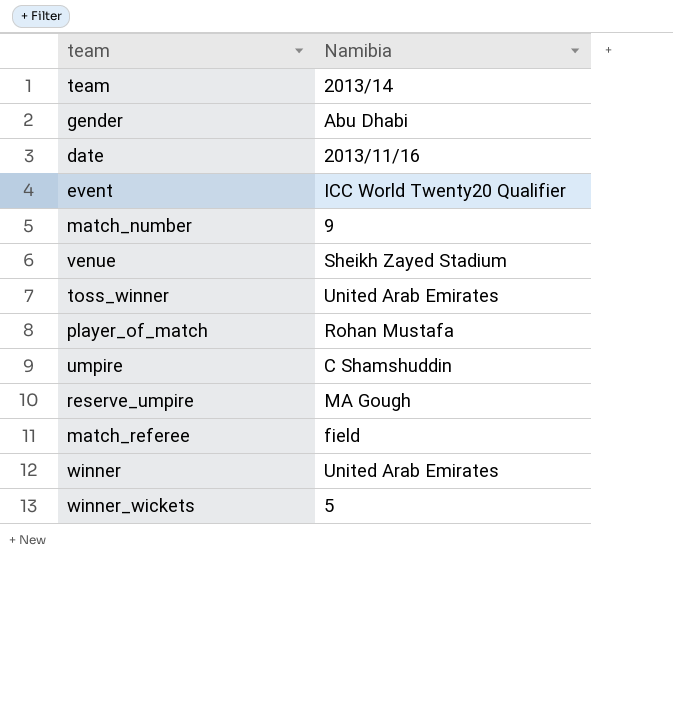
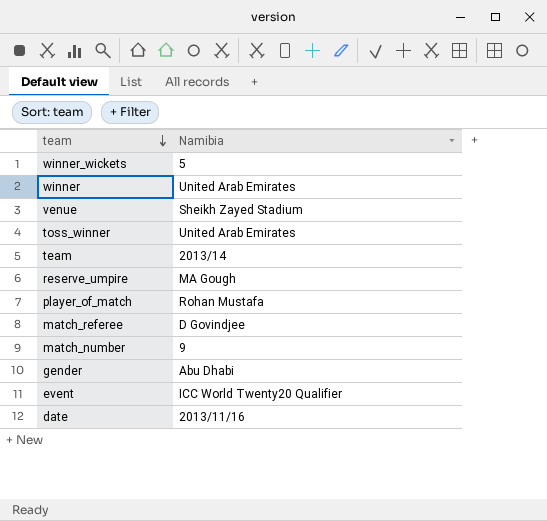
row order: none -> team descending
row umpire: C Shamshuddin -> none
match_referee | Namibia: field -> D Govindjee

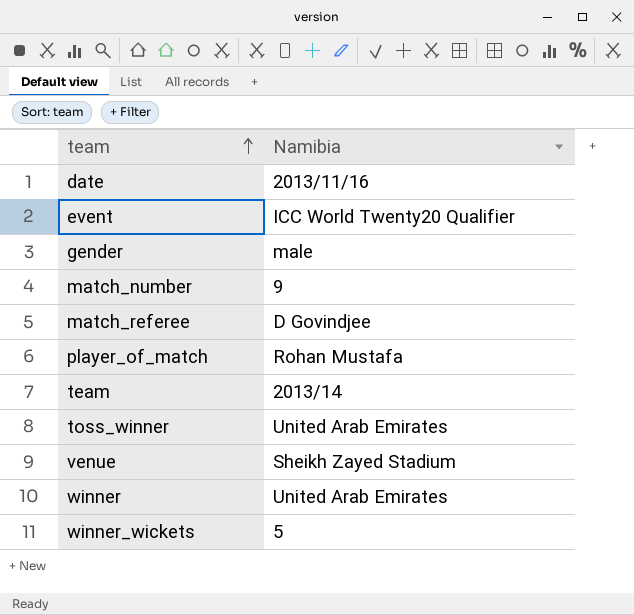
row order: team descending -> team ascending
row reserve_umpire: MA Gough -> none
gender | Namibia: Abu Dhabi -> male

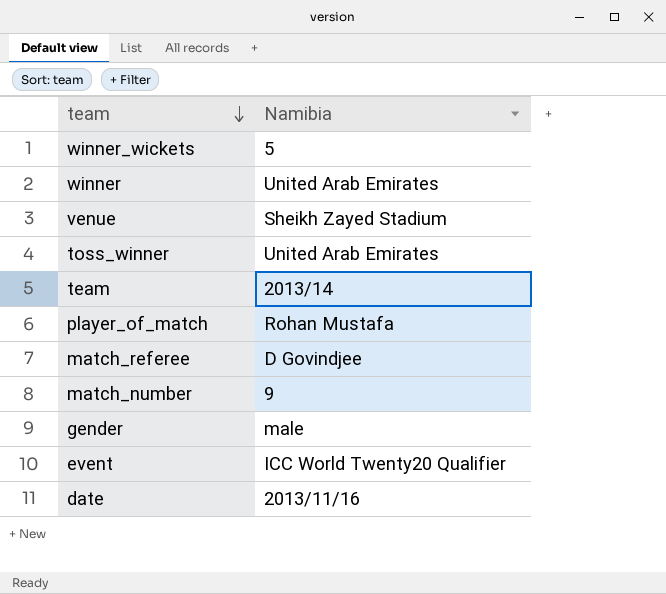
row order: team ascending -> team descending

